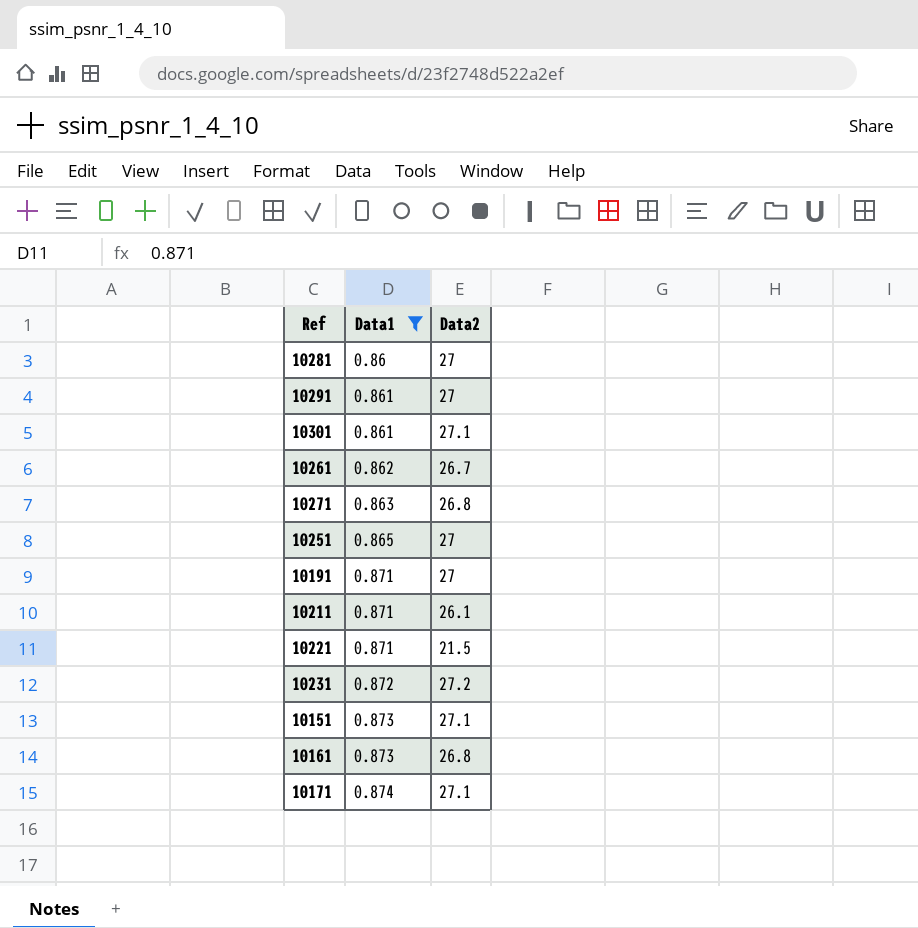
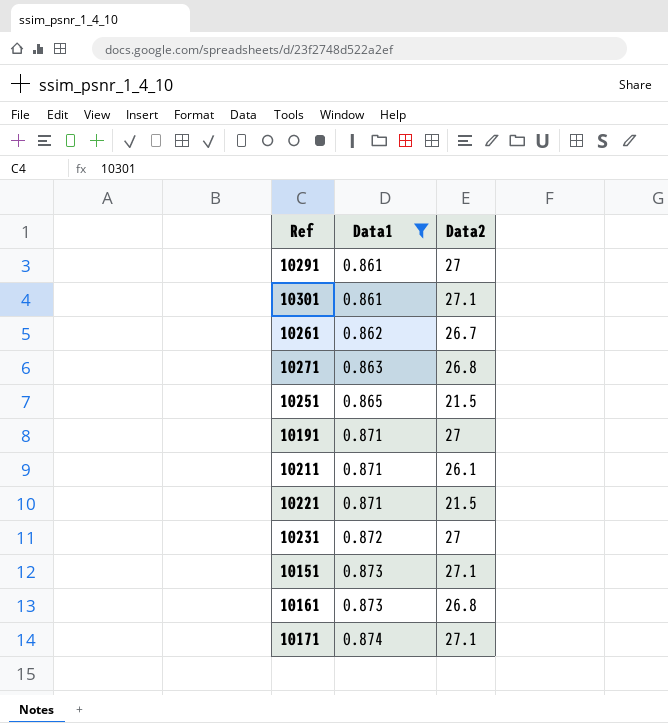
row 10281: 0.86 | 27 -> none
10251 | Data2: 27 -> 21.5
10231 | Data2: 27.2 -> 27

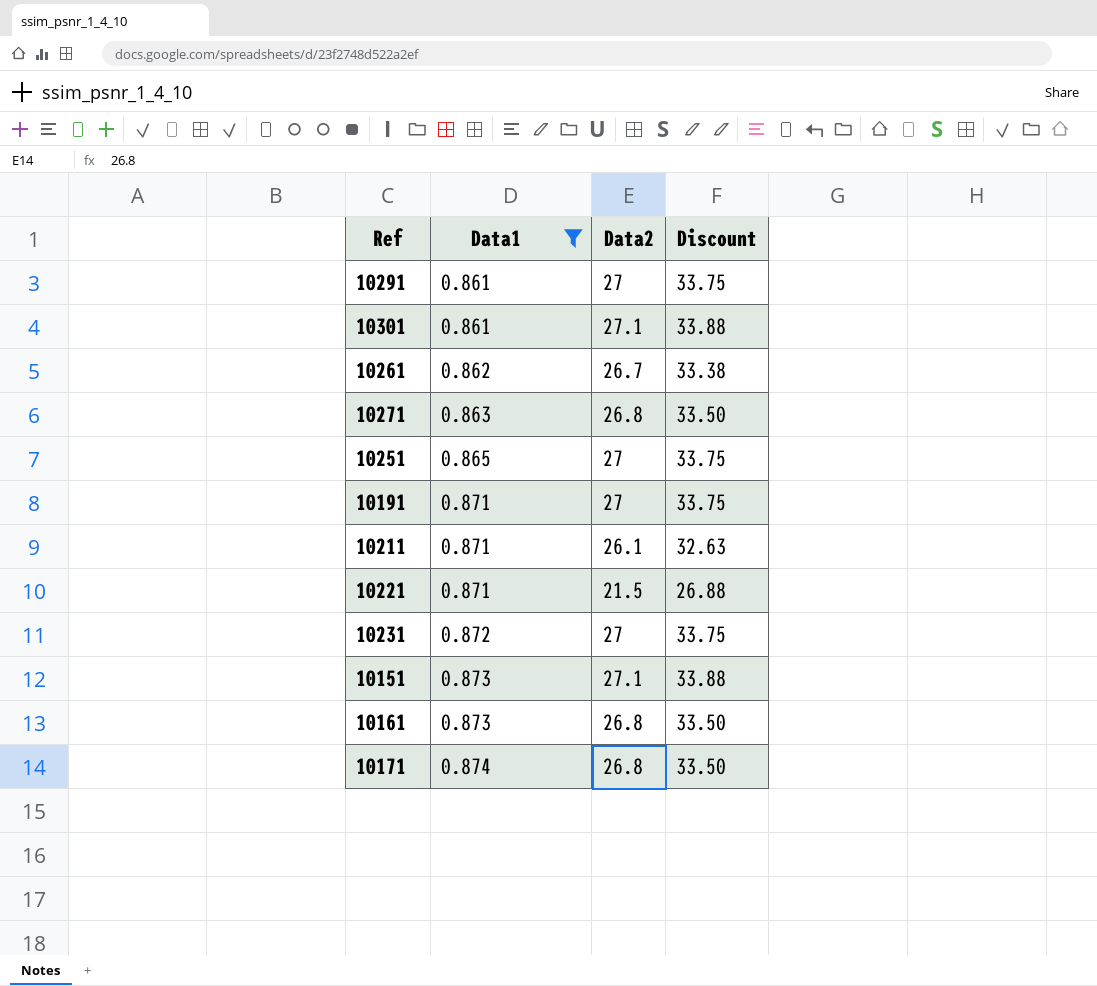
column Discount | formula: none -> [Data2] * 1.25
10251 | Data2: 21.5 -> 27
10171 | Data2: 27.1 -> 26.8

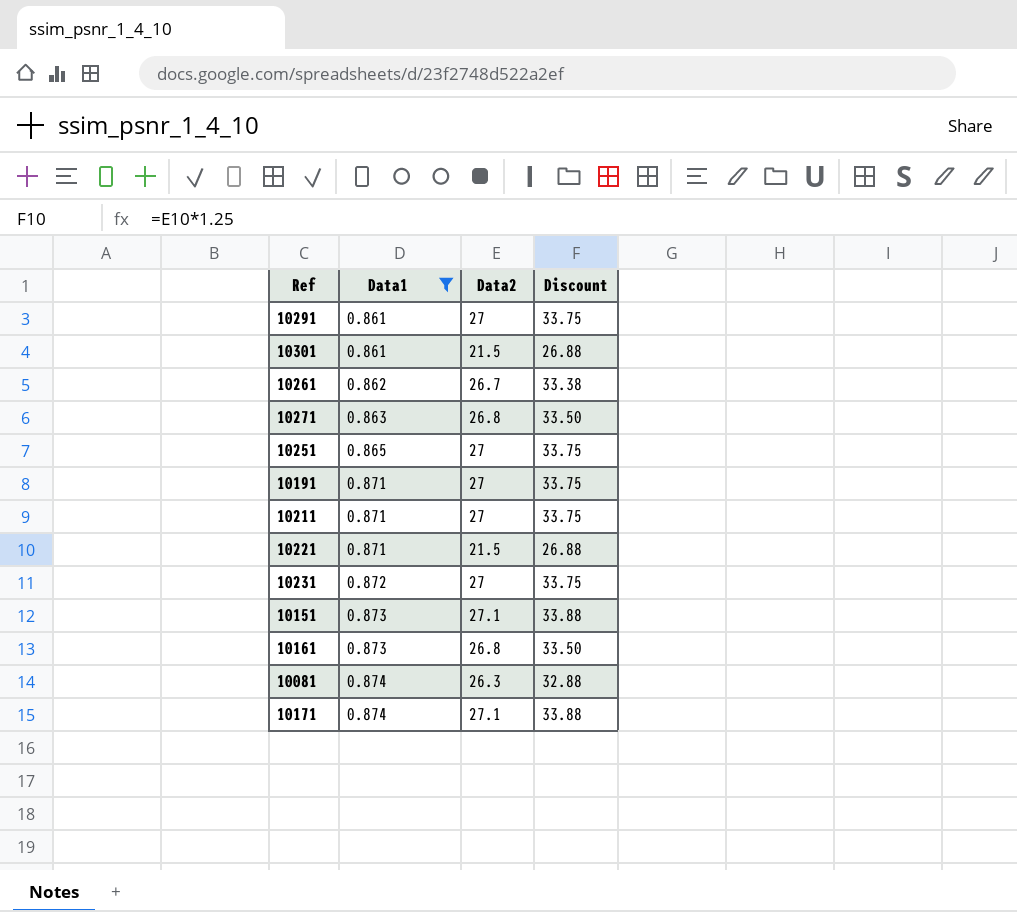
10301 | Data2: 27.1 -> 21.5
10301 | Discount: 33.88 -> 26.88
10211 | Data2: 26.1 -> 27
10211 | Discount: 32.63 -> 33.75
row 10081: none -> 0.874 | 26.3 | 32.88
10171 | Data2: 26.8 -> 27.1
10171 | Discount: 33.50 -> 33.88

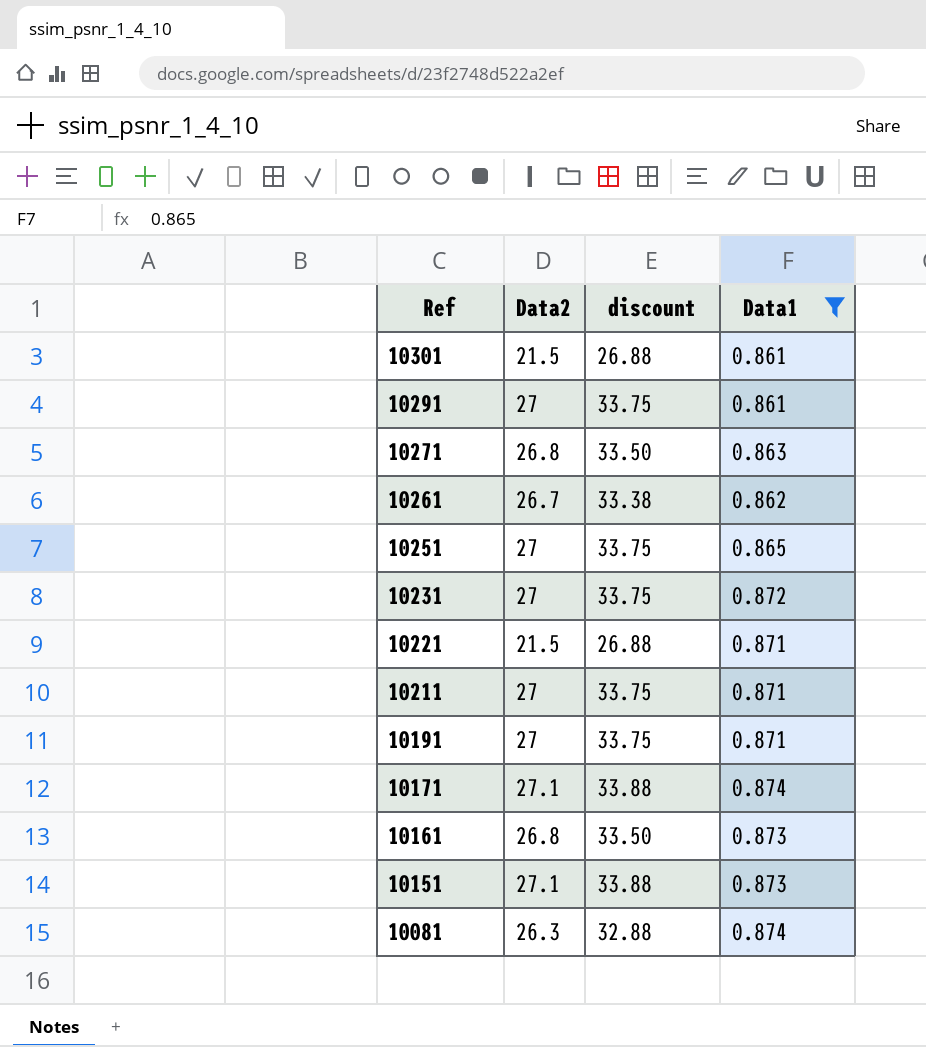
row order: Data1 ascending -> Ref descending
column name: Discount -> discount
column Data1 | position: 2 -> 4

